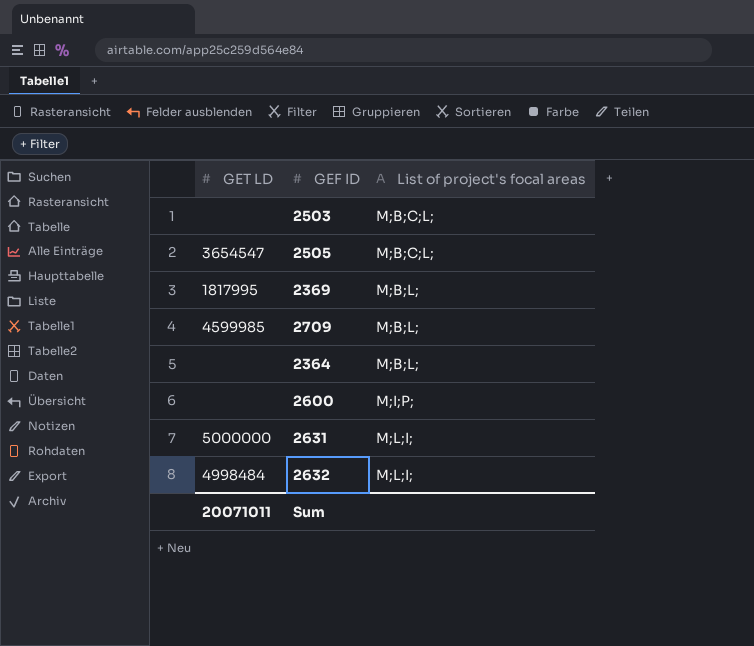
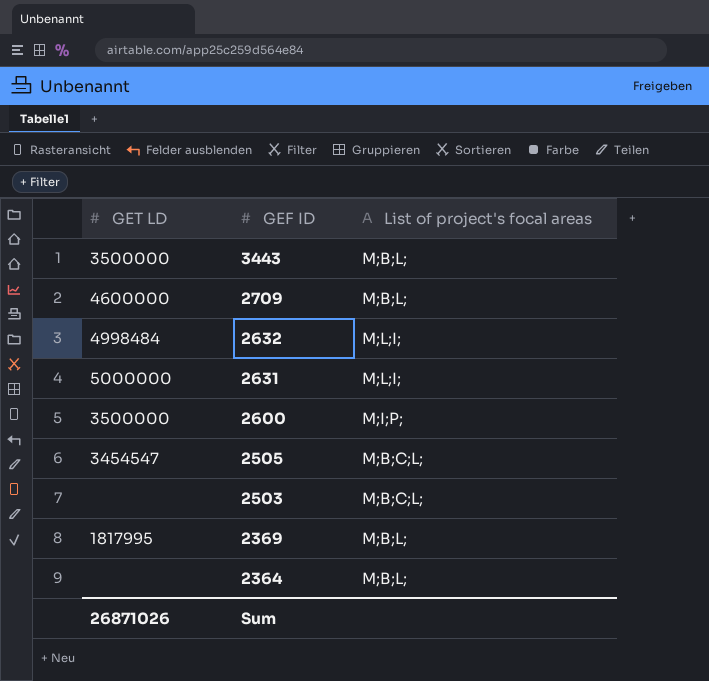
row order: List of project's focal areas ascending -> GEF ID descending
row 3443: none -> 3500000 | M;B;L;
2709 | GET LD: 4599985 -> 4600000
2600 | GET LD: none -> 3500000
2505 | GET LD: 3654547 -> 3454547
Sum | GET LD: 20071011 -> 26871026

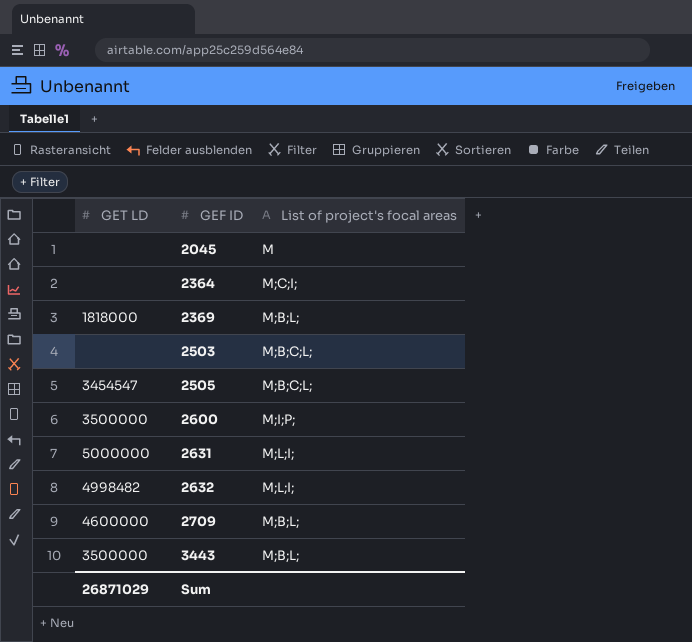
row order: GEF ID descending -> GEF ID ascending
row 2045: none -> none | M
2364 | List of project's focal areas: M;B;L; -> M;C;I;
2369 | GET LD: 1817995 -> 1818000
2632 | GET LD: 4998484 -> 4998482
Sum | GET LD: 26871026 -> 26871029

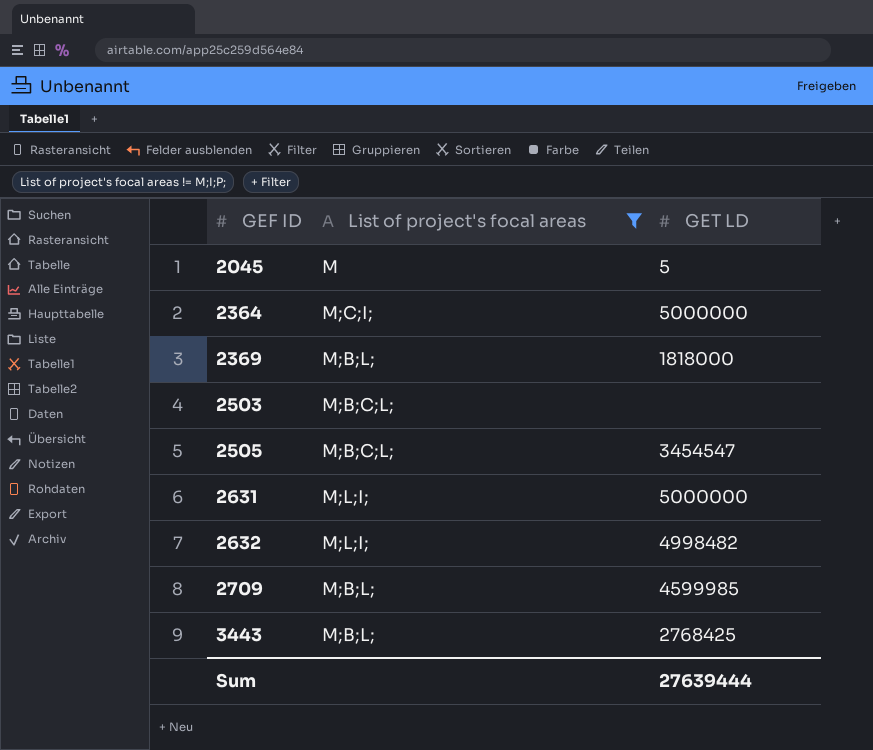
filter: none -> List of project's focal areas != M;I;P;
column GET LD | position: 1 -> 3
2045 | GET LD: none -> 5
2364 | GET LD: none -> 5000000
2709 | GET LD: 4600000 -> 4599985
3443 | GET LD: 3500000 -> 2768425
Sum | GET LD: 26871029 -> 27639444

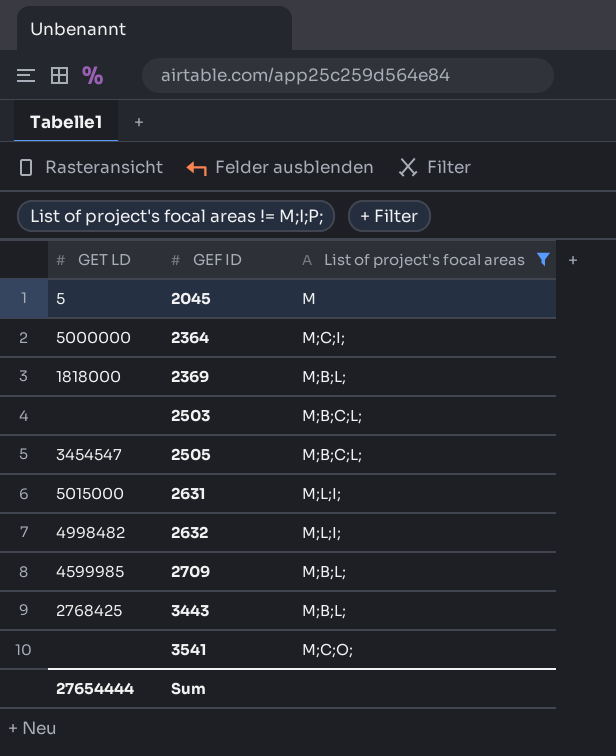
column GET LD | position: 3 -> 1
2631 | GET LD: 5000000 -> 5015000
row 3541: none -> none | M;C;O;
Sum | GET LD: 27639444 -> 27654444

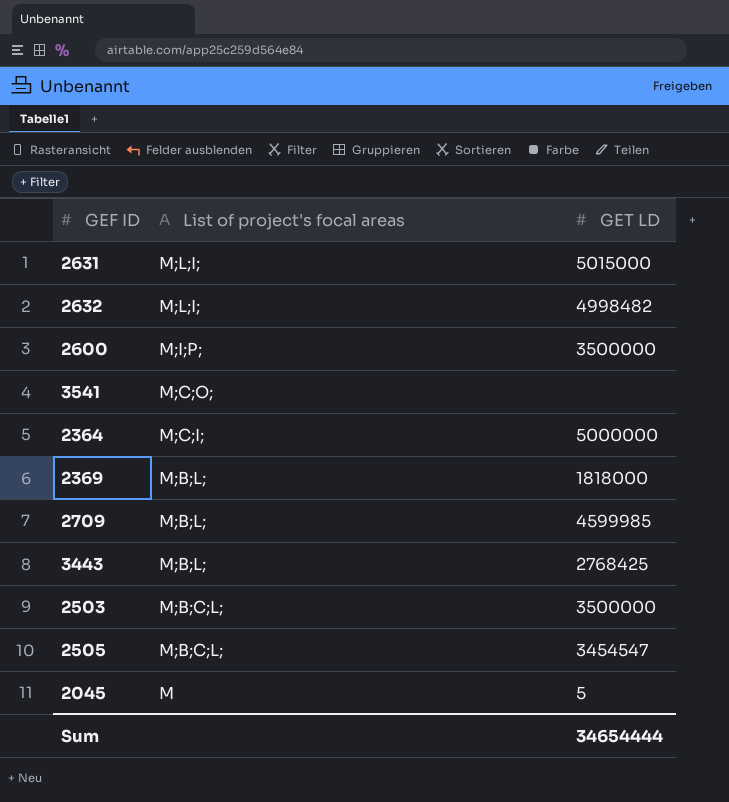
filter: List of project's focal areas != M;I;P; -> none
row order: GEF ID ascending -> List of project's focal areas descending
column GET LD | position: 1 -> 3
2503 | GET LD: none -> 3500000
Sum | GET LD: 27654444 -> 34654444

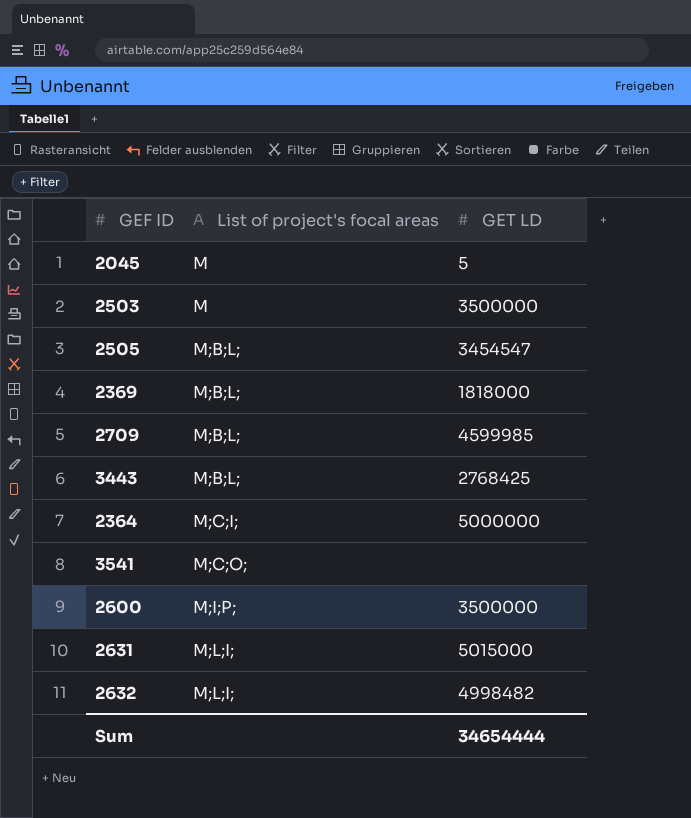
row order: List of project's focal areas descending -> List of project's focal areas ascending
2503 | List of project's focal areas: M;B;C;L; -> M
2505 | List of project's focal areas: M;B;C;L; -> M;B;L;

